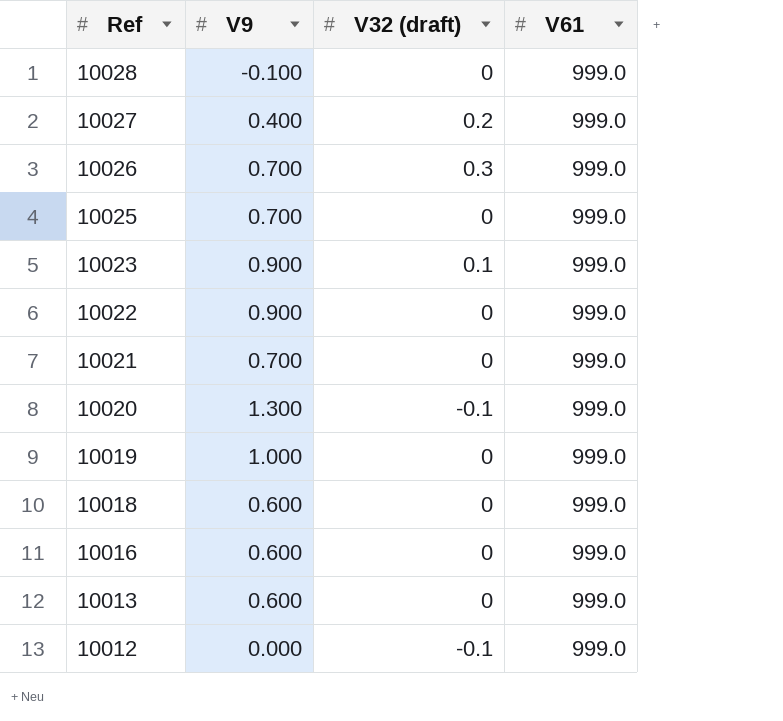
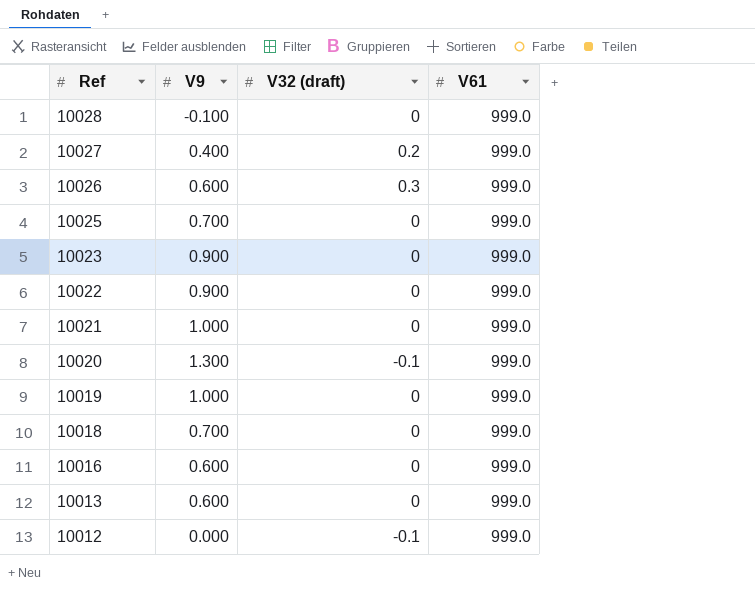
10026 | V9: 0.700 -> 0.600
10023 | V32 (draft): 0.1 -> 0
10021 | V9: 0.700 -> 1.000
10018 | V9: 0.600 -> 0.700

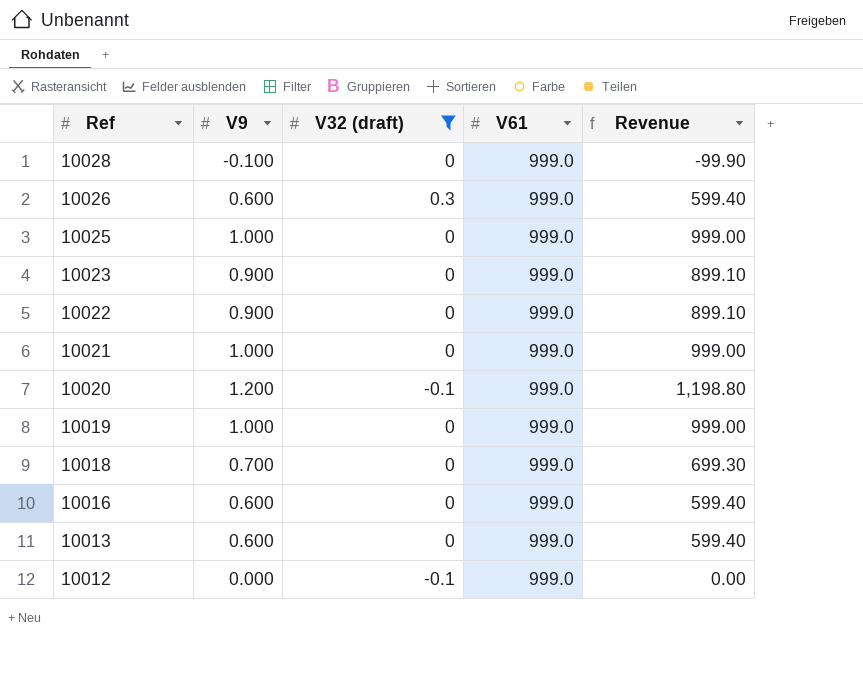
filter: none -> V32 (draft) != 0.2
column Revenue | formula: none -> [V9] * [V61]
10025 | V9: 0.700 -> 1.000
10020 | V9: 1.300 -> 1.200

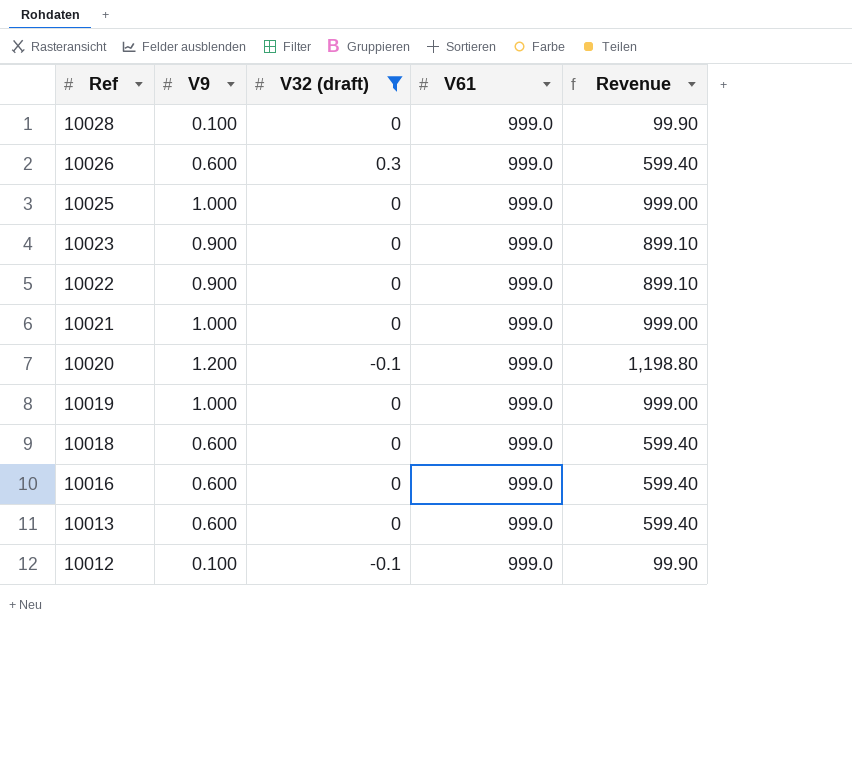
10028 | V9: -0.100 -> 0.100
10028 | Revenue: -99.90 -> 99.90
10018 | V9: 0.700 -> 0.600
10018 | Revenue: 699.30 -> 599.40
10012 | V9: 0.000 -> 0.100
10012 | Revenue: 0.00 -> 99.90

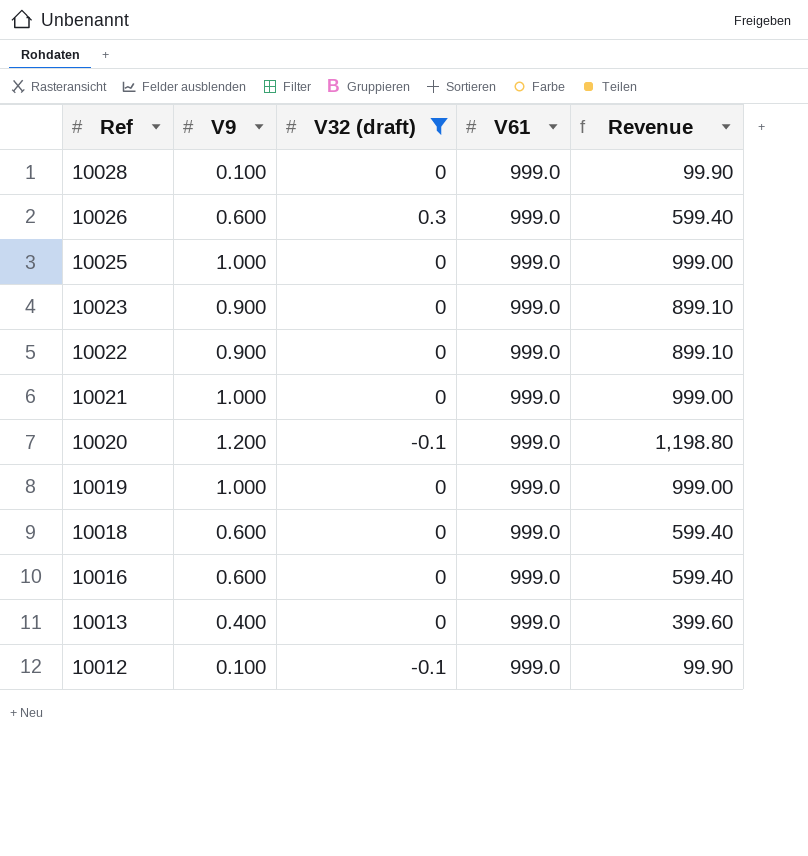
10013 | V9: 0.600 -> 0.400
10013 | Revenue: 599.40 -> 399.60

